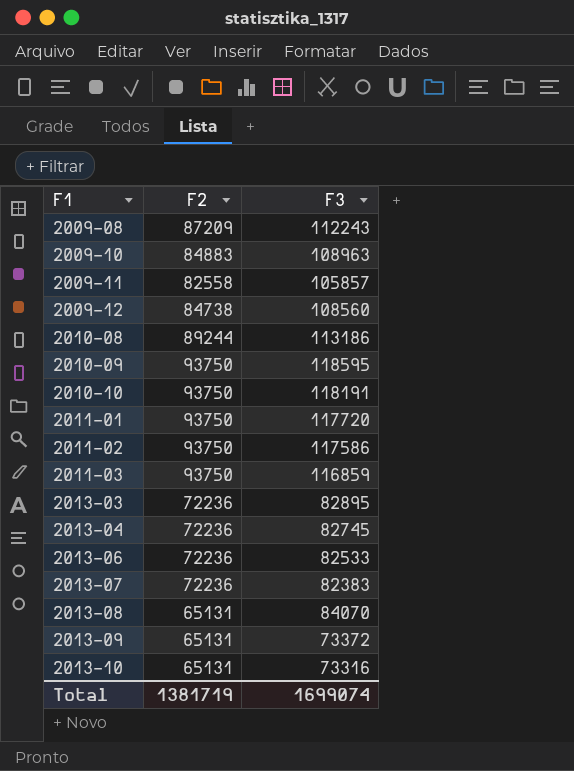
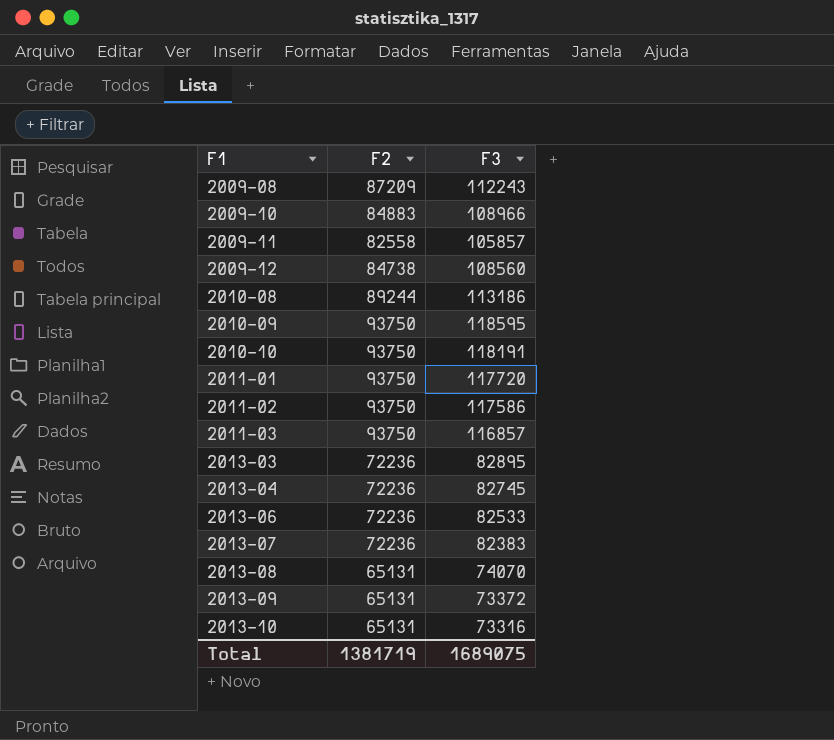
2009-10 | F3: 108963 -> 108966
2011-03 | F3: 116859 -> 116857
2013-08 | F3: 84070 -> 74070
Total | F3: 1699074 -> 1689075

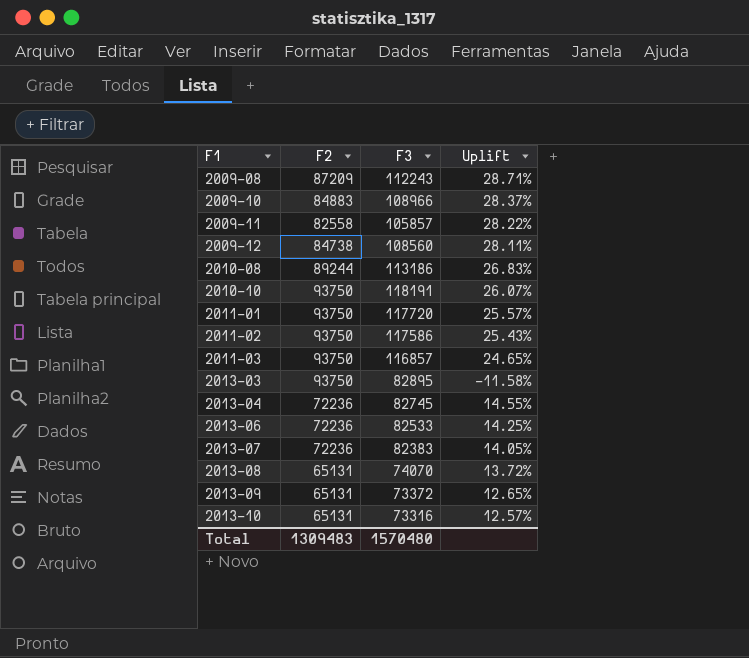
column Uplift | formula: none -> ([F3] - [F2]) / [F2]
row 2010-09: 93750 | 118595 -> none
2013-03 | F2: 72236 -> 93750
Total | F2: 1381719 -> 1309483
Total | F3: 1689075 -> 1570480

